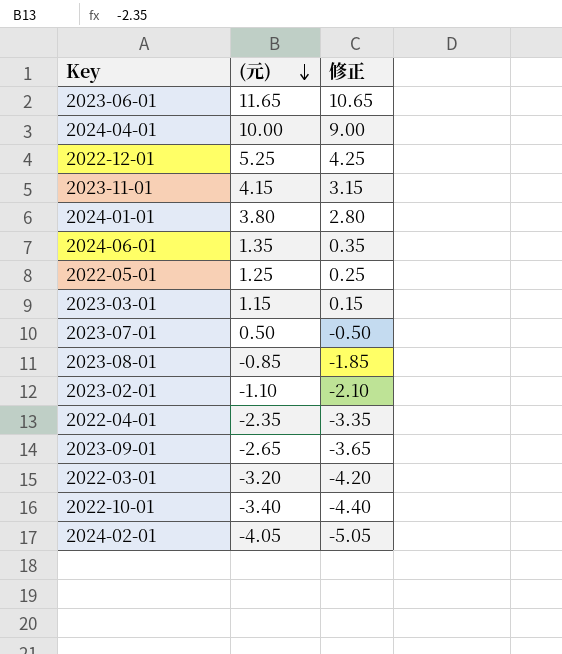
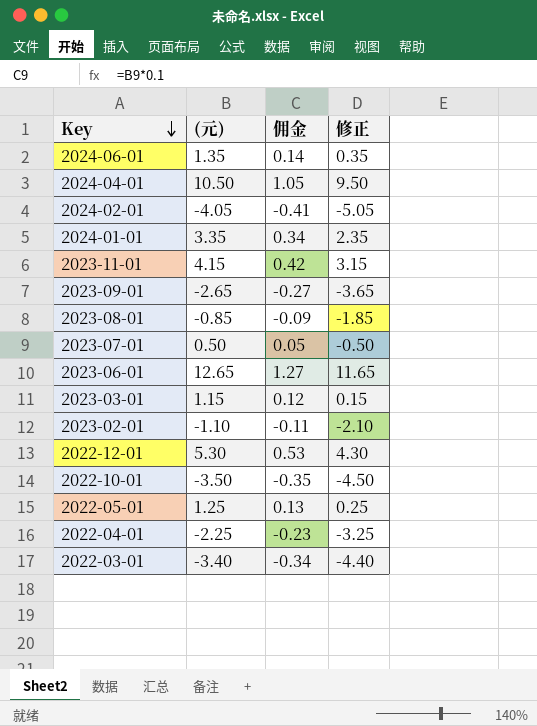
row order: (元) descending -> Key descending
column 佣金 | formula: none -> [(元)] * 0.1
2024-04-01 | (元): 10.00 -> 10.50
2024-04-01 | 修正: 9.00 -> 9.50
2024-01-01 | (元): 3.80 -> 3.35
2024-01-01 | 修正: 2.80 -> 2.35
2023-06-01 | (元): 11.65 -> 12.65
2023-06-01 | 修正: 10.65 -> 11.65
2022-12-01 | (元): 5.25 -> 5.30
2022-12-01 | 修正: 4.25 -> 4.30
2022-10-01 | (元): -3.40 -> -3.50
2022-10-01 | 修正: -4.40 -> -4.50
2022-04-01 | (元): -2.35 -> -2.25
2022-04-01 | 修正: -3.35 -> -3.25
2022-03-01 | (元): -3.20 -> -3.40
2022-03-01 | 修正: -4.20 -> -4.40

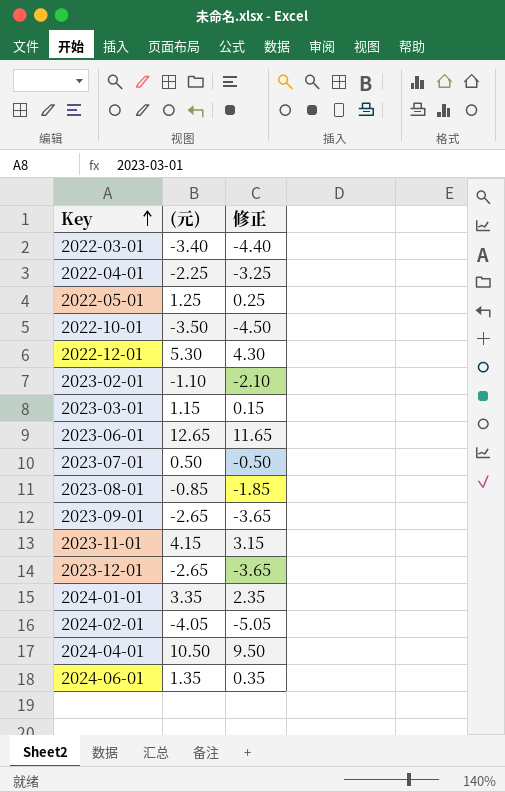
row order: Key descending -> Key ascending
column 佣金 | formula: [(元)] * 0.1 -> none
row 2023-12-01: none -> -2.65 | -3.65

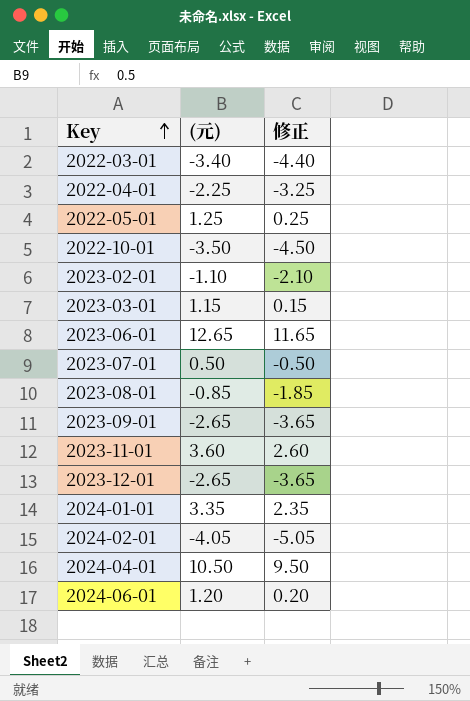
row 2022-12-01: 5.30 | 4.30 -> none
2023-11-01 | (元): 4.15 -> 3.60
2023-11-01 | 修正: 3.15 -> 2.60
2024-06-01 | (元): 1.35 -> 1.20
2024-06-01 | 修正: 0.35 -> 0.20

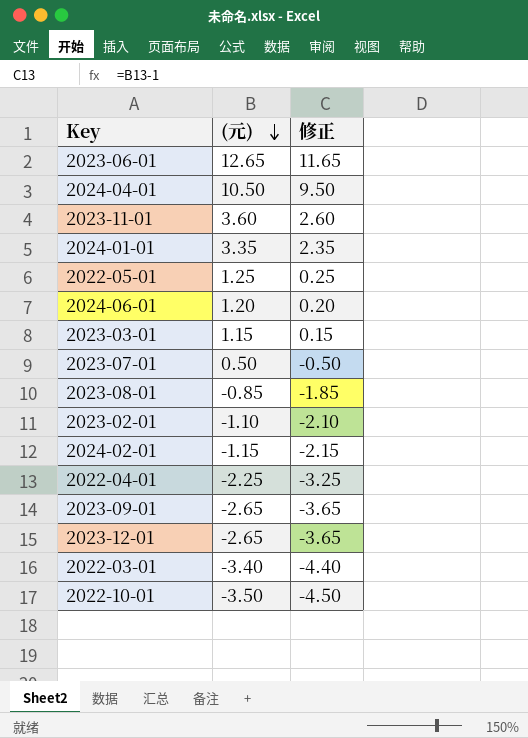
row order: Key ascending -> (元) descending
2024-02-01 | (元): -4.05 -> -1.15
2024-02-01 | 修正: -5.05 -> -2.15

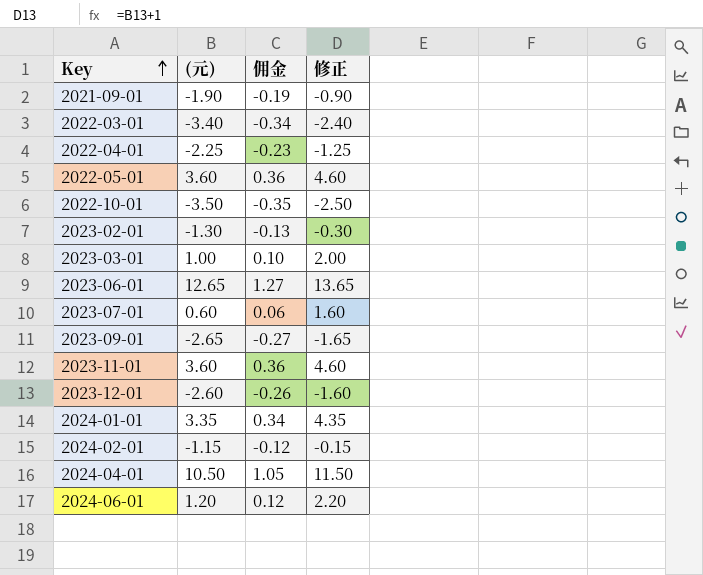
row order: (元) descending -> Key ascending
column 佣金 | formula: none -> [(元)] * 0.1
column 修正 | formula: [(元)] - 1 -> [(元)] + 1
row 2023-08-01: -0.85 | -1.85 -> none
row 2021-09-01: none -> -1.90 | -0.19 | -0.90
2022-05-01 | (元): 1.25 -> 3.60
2023-02-01 | (元): -1.10 -> -1.30
2023-03-01 | (元): 1.15 -> 1.00
2023-07-01 | (元): 0.50 -> 0.60
2023-12-01 | (元): -2.65 -> -2.60

